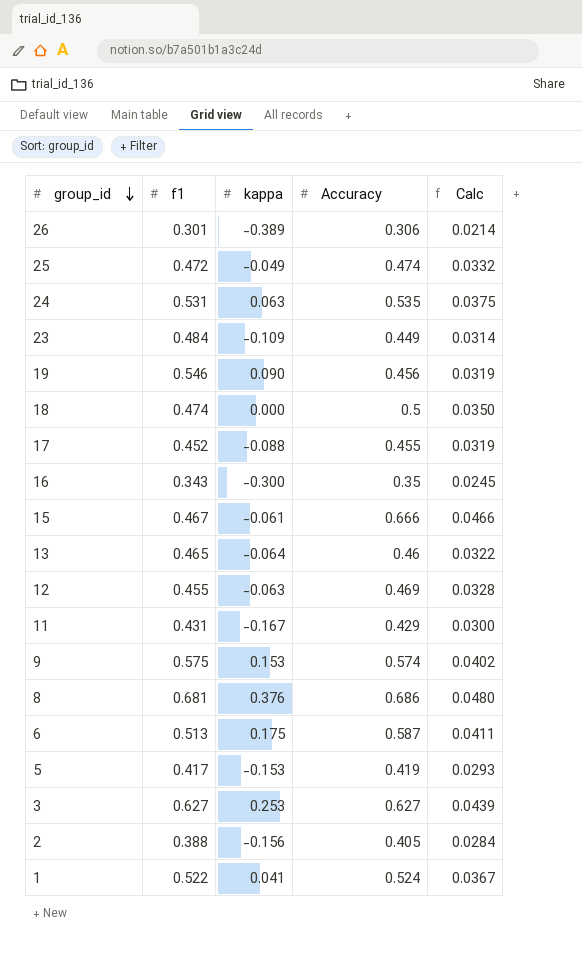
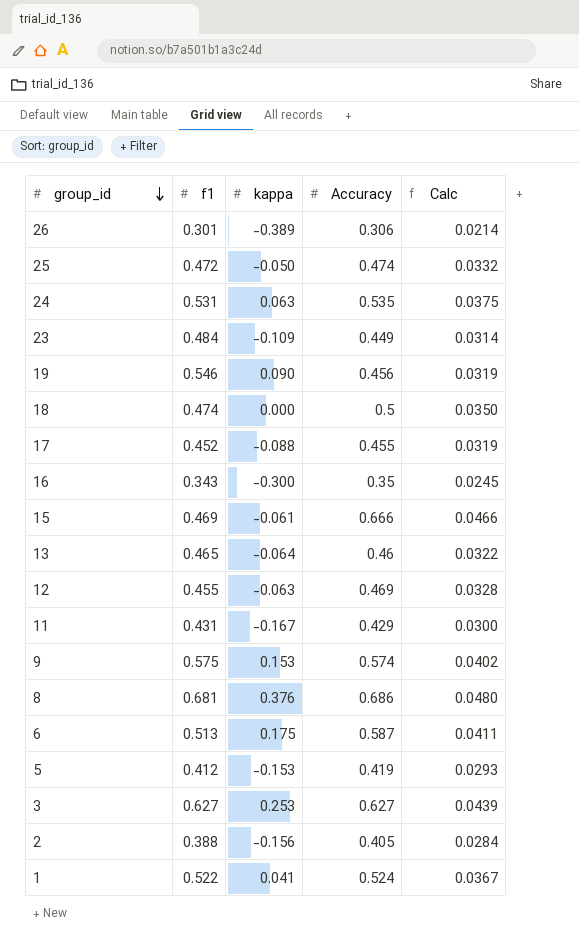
25 | kappa: -0.049 -> -0.050
15 | f1: 0.467 -> 0.469
5 | f1: 0.417 -> 0.412

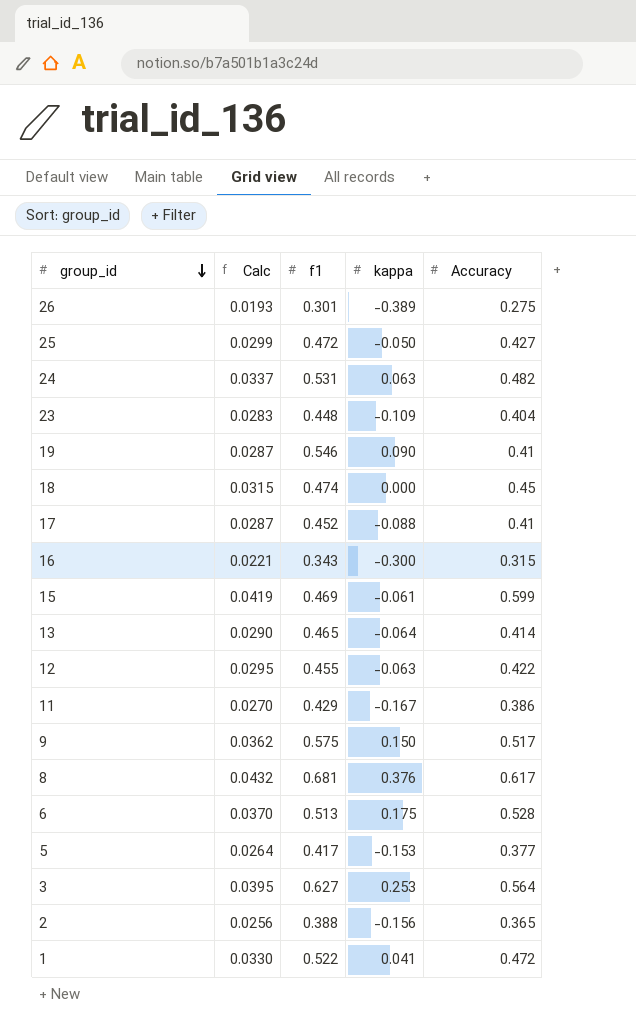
column Calc | position: 5 -> 2
26 | Calc: 0.0214 -> 0.0193
26 | Accuracy: 0.306 -> 0.275
25 | Calc: 0.0332 -> 0.0299
25 | Accuracy: 0.474 -> 0.427
24 | Calc: 0.0375 -> 0.0337
24 | Accuracy: 0.535 -> 0.482
23 | Calc: 0.0314 -> 0.0283
23 | f1: 0.484 -> 0.448
23 | Accuracy: 0.449 -> 0.404
19 | Calc: 0.0319 -> 0.0287
19 | Accuracy: 0.456 -> 0.41
18 | Calc: 0.0350 -> 0.0315
18 | Accuracy: 0.5 -> 0.45
17 | Calc: 0.0319 -> 0.0287
17 | Accuracy: 0.455 -> 0.41
16 | Calc: 0.0245 -> 0.0221
16 | Accuracy: 0.35 -> 0.315
15 | Calc: 0.0466 -> 0.0419
15 | Accuracy: 0.666 -> 0.599
13 | Calc: 0.0322 -> 0.0290
13 | Accuracy: 0.46 -> 0.414
12 | Calc: 0.0328 -> 0.0295
12 | Accuracy: 0.469 -> 0.422
11 | Calc: 0.0300 -> 0.0270
11 | f1: 0.431 -> 0.429
11 | Accuracy: 0.429 -> 0.386
9 | Calc: 0.0402 -> 0.0362
9 | kappa: 0.153 -> 0.150
9 | Accuracy: 0.574 -> 0.517
8 | Calc: 0.0480 -> 0.0432
8 | Accuracy: 0.686 -> 0.617
6 | Calc: 0.0411 -> 0.0370
6 | Accuracy: 0.587 -> 0.528
5 | Calc: 0.0293 -> 0.0264
5 | f1: 0.412 -> 0.417
5 | Accuracy: 0.419 -> 0.377
3 | Calc: 0.0439 -> 0.0395
3 | Accuracy: 0.627 -> 0.564
2 | Calc: 0.0284 -> 0.0256
2 | Accuracy: 0.405 -> 0.365
1 | Calc: 0.0367 -> 0.0330
1 | Accuracy: 0.524 -> 0.472

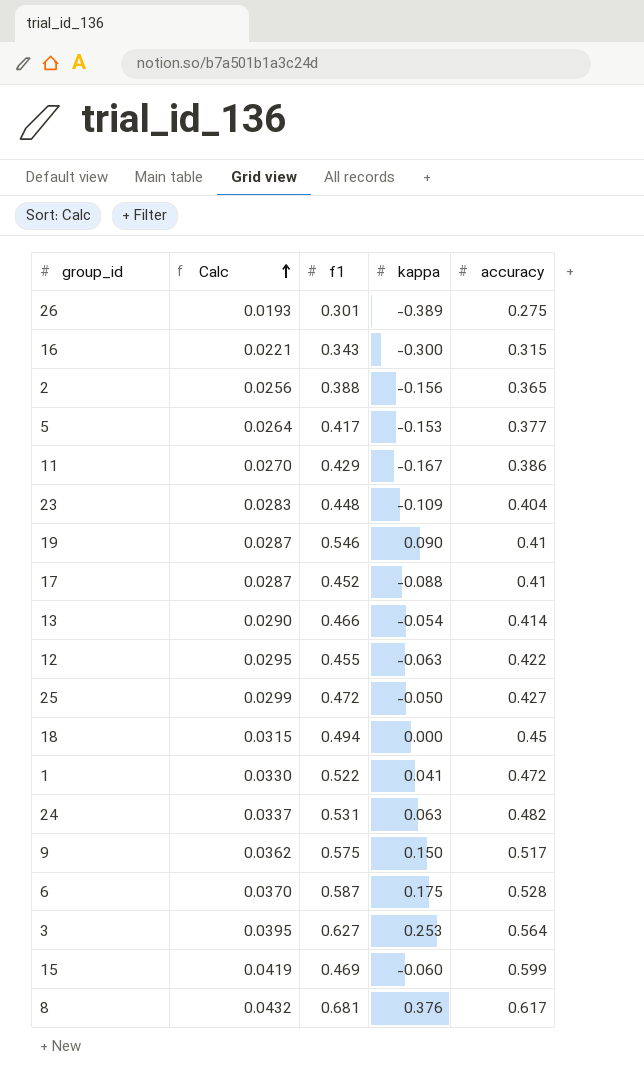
row order: group_id descending -> Calc ascending
column name: Accuracy -> accuracy
13 | f1: 0.465 -> 0.466
13 | kappa: -0.064 -> -0.054
18 | f1: 0.474 -> 0.494
6 | f1: 0.513 -> 0.587
15 | kappa: -0.061 -> -0.060

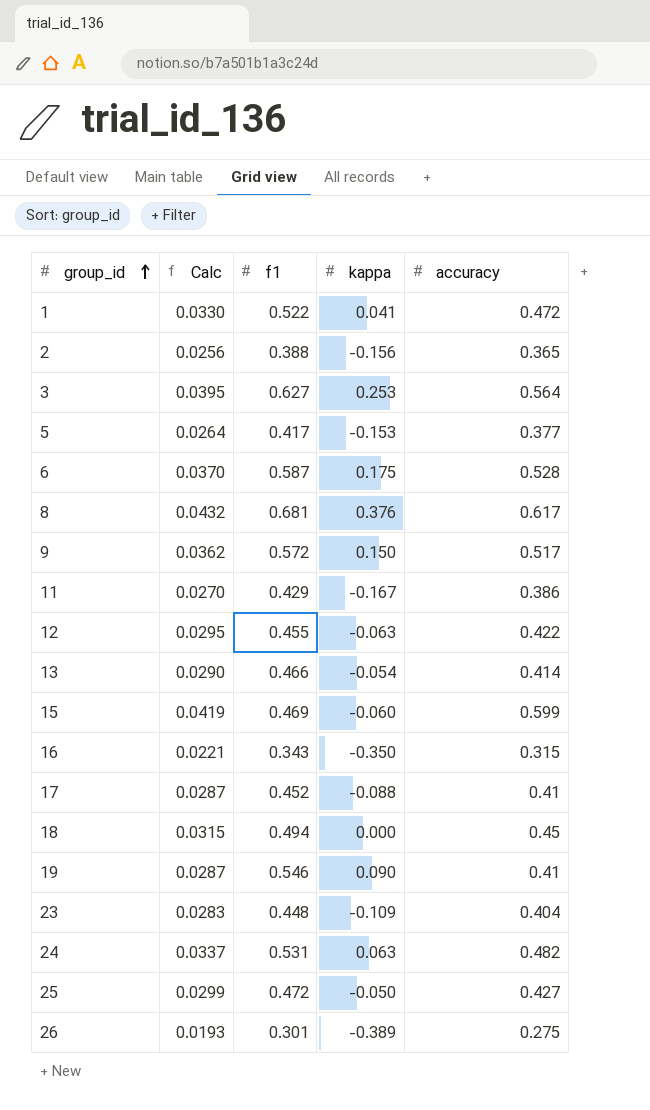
row order: Calc ascending -> group_id ascending
9 | f1: 0.575 -> 0.572
16 | kappa: -0.300 -> -0.350

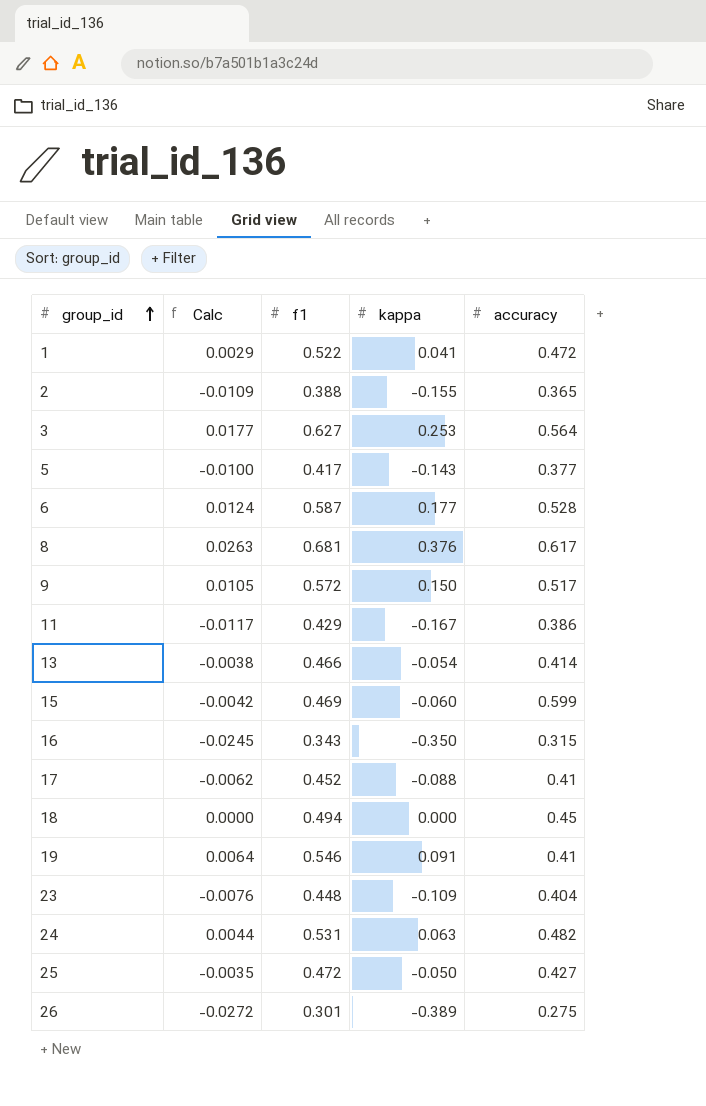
column Calc | formula: [accuracy] * 0.07 -> [kappa] * 0.07
row 12: 0.0295 | 0.455 | -0.063 | 0.422 -> none
2 | kappa: -0.156 -> -0.155
5 | kappa: -0.153 -> -0.143
6 | kappa: 0.175 -> 0.177
19 | kappa: 0.090 -> 0.091

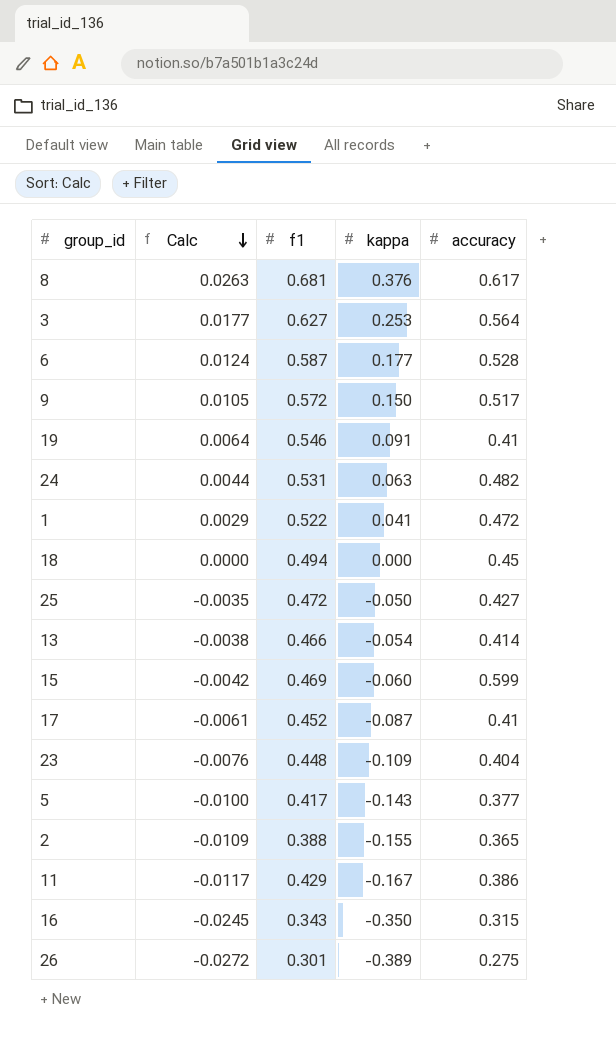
row order: group_id ascending -> Calc descending
17 | Calc: -0.0062 -> -0.0061
17 | kappa: -0.088 -> -0.087

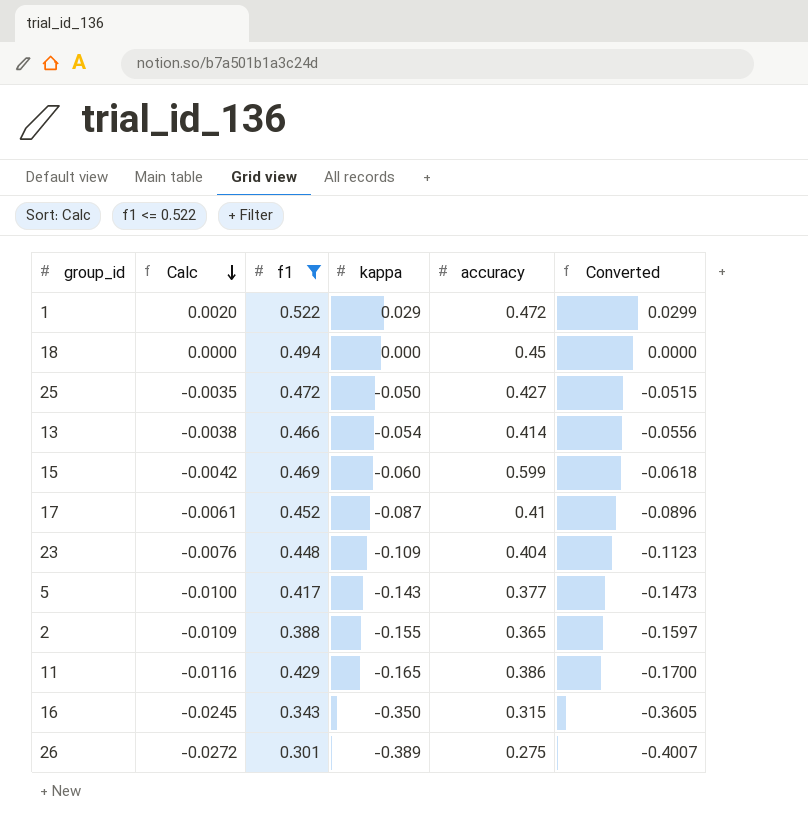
filter: none -> f1 <= 0.522
column Converted | formula: none -> [kappa] * 1.03
1 | Calc: 0.0029 -> 0.0020
1 | kappa: 0.041 -> 0.029
11 | Calc: -0.0117 -> -0.0116
11 | kappa: -0.167 -> -0.165

